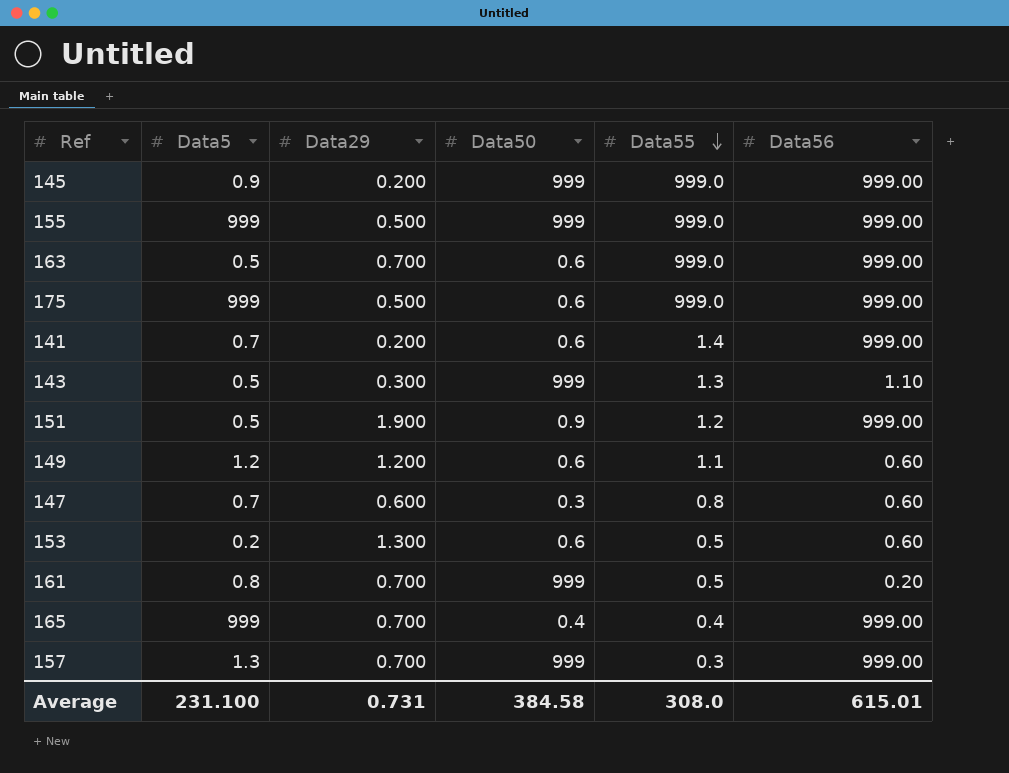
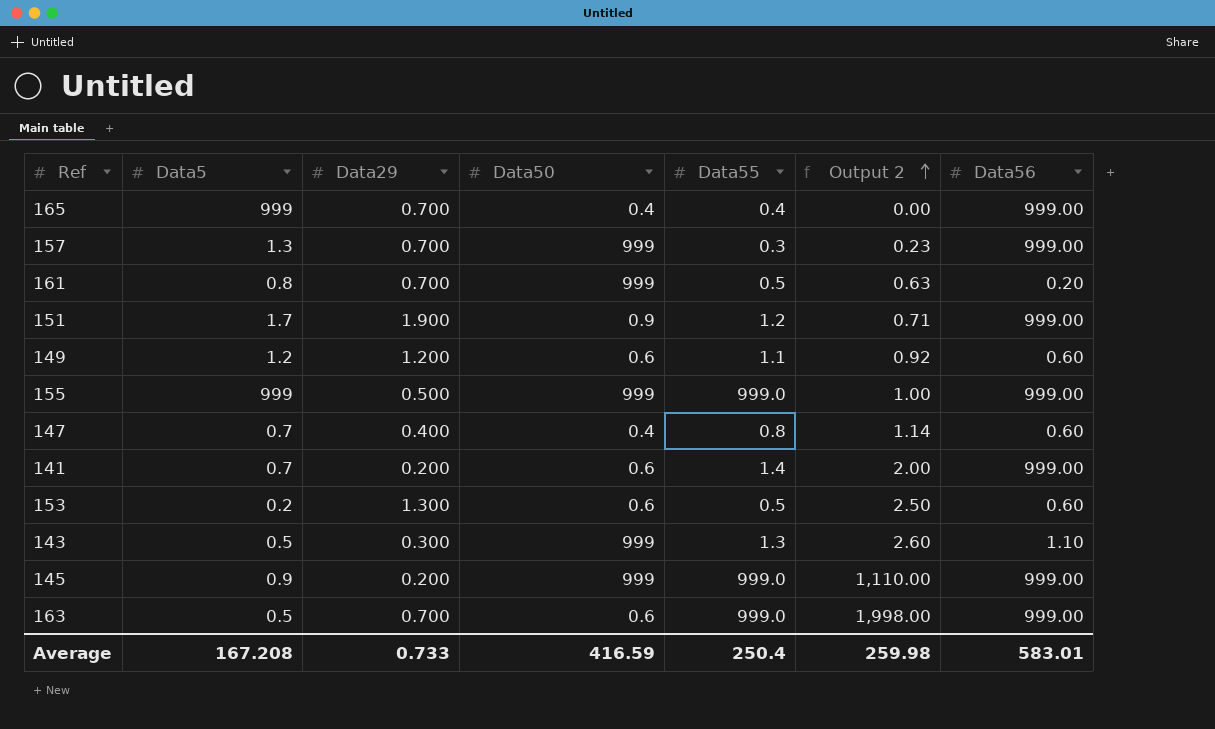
row order: Data55 descending -> Output 2 ascending
column Output 2 | formula: none -> [Data55] / [Data5]
row 175: 999 | 0.500 | 0.6 | 999.0 | 999.00 -> none
151 | Data5: 0.5 -> 1.7
147 | Data29: 0.600 -> 0.400
147 | Data50: 0.3 -> 0.4
Average | Data5: 231.100 -> 167.208
Average | Data29: 0.731 -> 0.733
Average | Data50: 384.58 -> 416.59
Average | Data55: 308.0 -> 250.4
Average | Data56: 615.01 -> 583.01

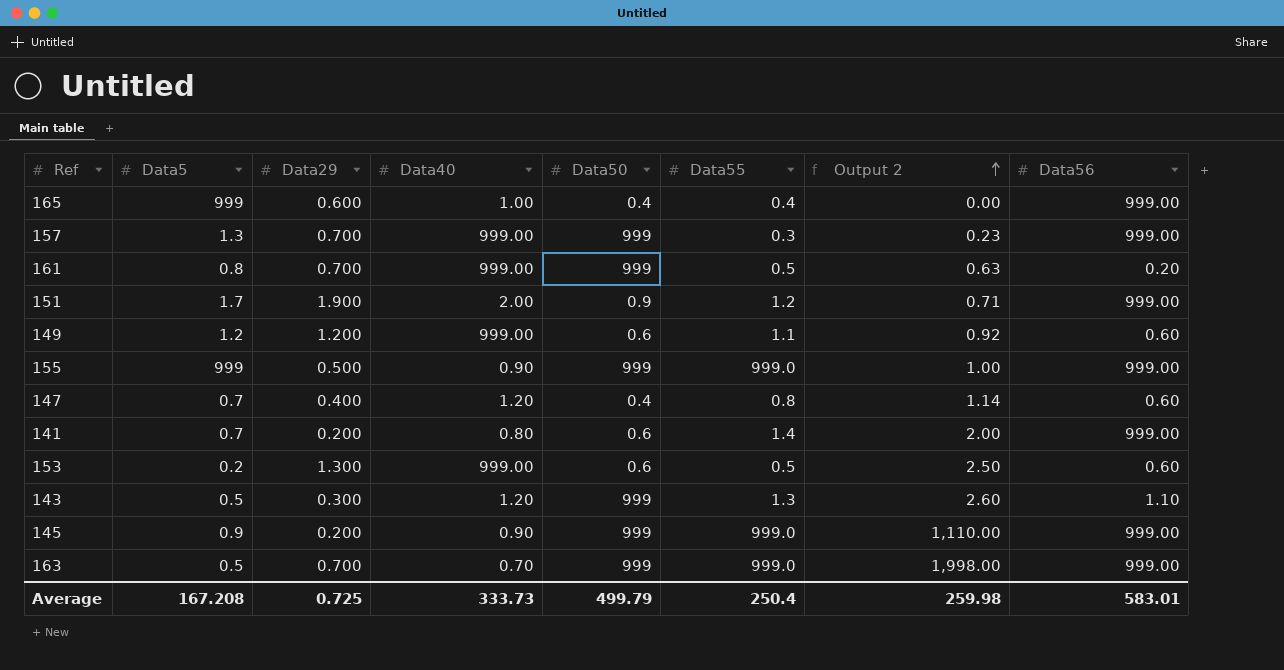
column Data40 | position: none -> 4
165 | Data29: 0.700 -> 0.600
163 | Data50: 0.6 -> 999
Average | Data29: 0.733 -> 0.725
Average | Data50: 416.59 -> 499.79

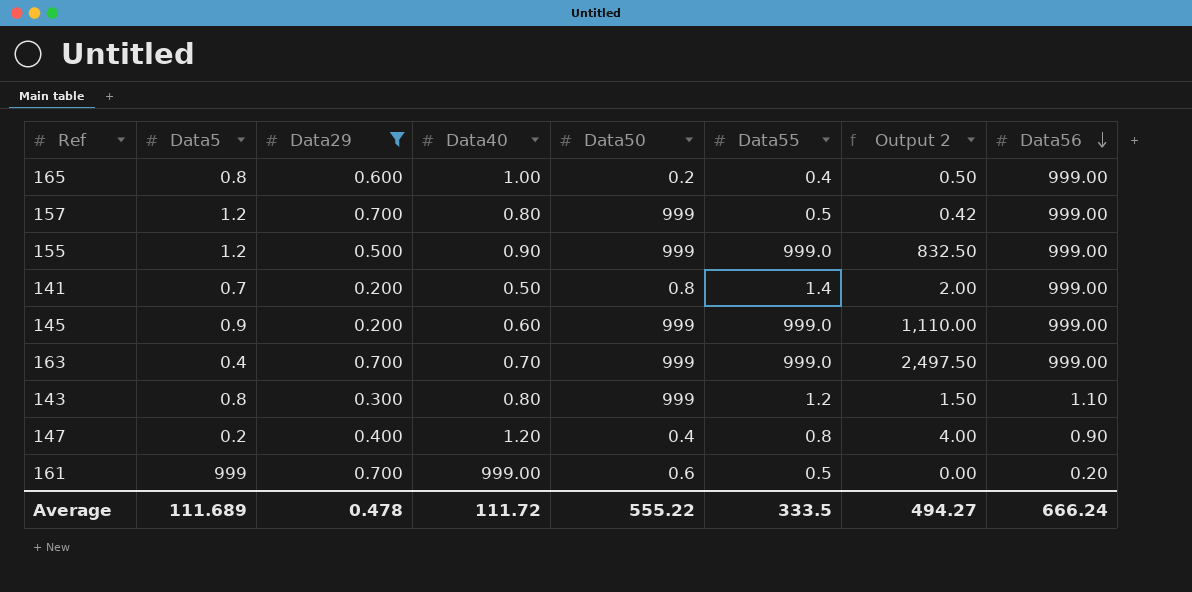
filter: none -> Data29 <= 0.700
row order: Output 2 ascending -> Data56 descending
165 | Data5: 999 -> 0.8
165 | Data50: 0.4 -> 0.2
165 | Output 2: 0.00 -> 0.50
157 | Data5: 1.3 -> 1.2
157 | Data40: 999.00 -> 0.80
157 | Data55: 0.3 -> 0.5
157 | Output 2: 0.23 -> 0.42
155 | Data5: 999 -> 1.2
155 | Output 2: 1.00 -> 832.50
141 | Data40: 0.80 -> 0.50
141 | Data50: 0.6 -> 0.8
145 | Data40: 0.90 -> 0.60
163 | Data5: 0.5 -> 0.4
163 | Output 2: 1,998.00 -> 2,497.50
143 | Data5: 0.5 -> 0.8
143 | Data40: 1.20 -> 0.80
143 | Data55: 1.3 -> 1.2
143 | Output 2: 2.60 -> 1.50
147 | Data5: 0.7 -> 0.2
147 | Output 2: 1.14 -> 4.00
147 | Data56: 0.60 -> 0.90
161 | Data5: 0.8 -> 999
161 | Data50: 999 -> 0.6
161 | Output 2: 0.63 -> 0.00
Average | Data5: 167.208 -> 111.689
Average | Data29: 0.725 -> 0.478
Average | Data40: 333.73 -> 111.72
Average | Data50: 499.79 -> 555.22
Average | Data55: 250.4 -> 333.5
Average | Output 2: 259.98 -> 494.27
Average | Data56: 583.01 -> 666.24

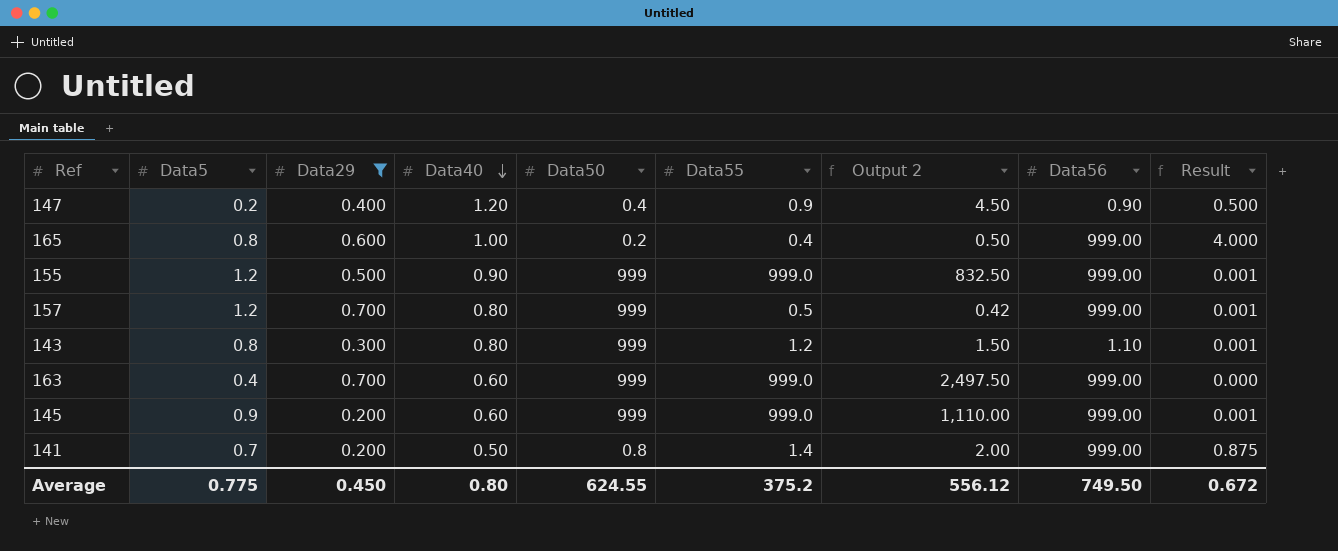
row order: Data56 descending -> Data40 descending
column Result | formula: none -> [Data5] / [Data50]
row 161: 999 | 0.700 | 999.00 | 0.6 | 0.5 | 0.00 | 0.20 -> none
147 | Data55: 0.8 -> 0.9
147 | Output 2: 4.00 -> 4.50
163 | Data40: 0.70 -> 0.60
Average | Data5: 111.689 -> 0.775
Average | Data29: 0.478 -> 0.450
Average | Data40: 111.72 -> 0.80
Average | Data50: 555.22 -> 624.55
Average | Data55: 333.5 -> 375.2
Average | Output 2: 494.27 -> 556.12
Average | Data56: 666.24 -> 749.50

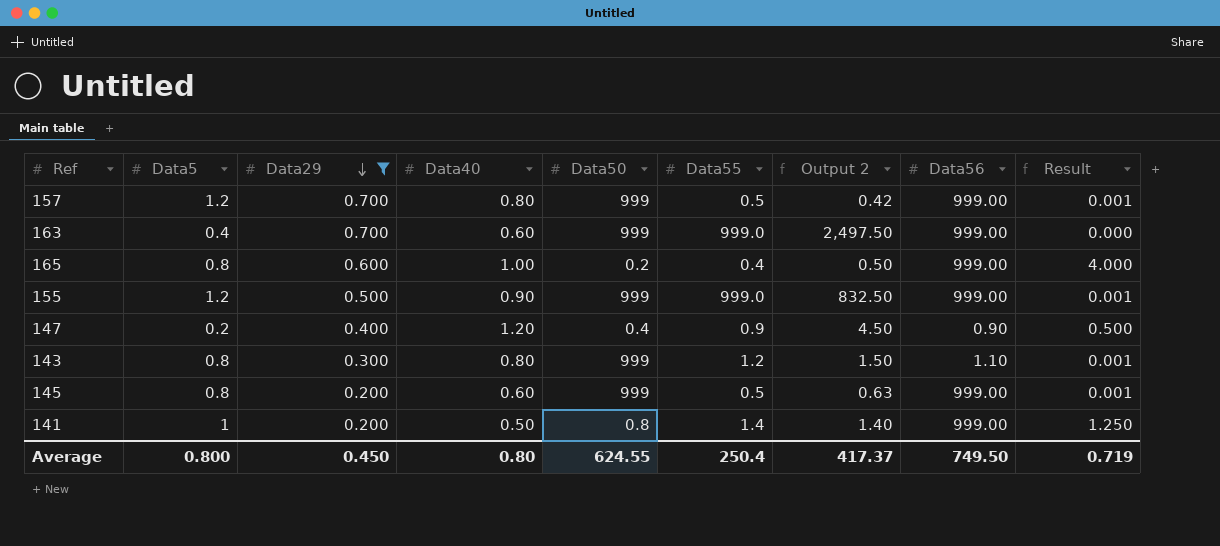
row order: Data40 descending -> Data29 descending
145 | Data5: 0.9 -> 0.8
145 | Data55: 999.0 -> 0.5
145 | Output 2: 1,110.00 -> 0.63
141 | Data5: 0.7 -> 1
141 | Output 2: 2.00 -> 1.40
141 | Result: 0.875 -> 1.250
Average | Data5: 0.775 -> 0.800
Average | Data55: 375.2 -> 250.4
Average | Output 2: 556.12 -> 417.37
Average | Result: 0.672 -> 0.719

